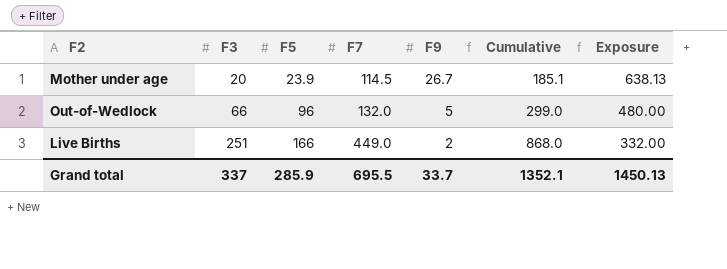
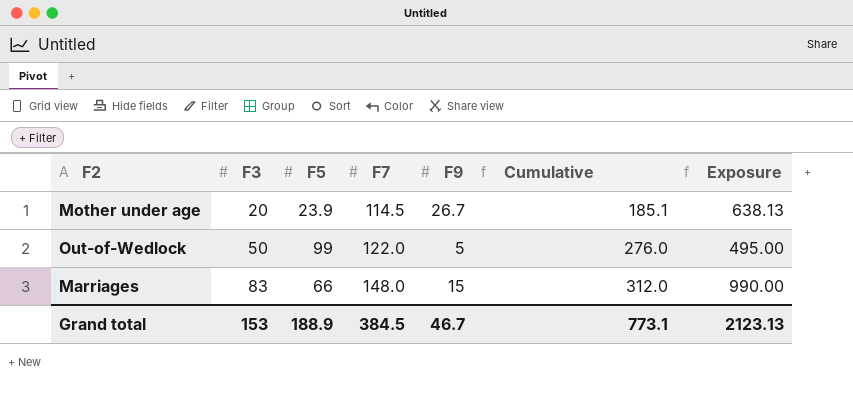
row Live Births: 251 | 166 | 449.0 | 2 | 868.0 | 332.00 -> none
Out-of-Wedlock | F3: 66 -> 50
Out-of-Wedlock | F5: 96 -> 99
Out-of-Wedlock | F7: 132.0 -> 122.0
Out-of-Wedlock | Cumulative: 299.0 -> 276.0
Out-of-Wedlock | Exposure: 480.00 -> 495.00
row Marriages: none -> 83 | 66 | 148.0 | 15 | 312.0 | 990.00
Grand total | F3: 337 -> 153
Grand total | F5: 285.9 -> 188.9
Grand total | F7: 695.5 -> 384.5
Grand total | F9: 33.7 -> 46.7
Grand total | Cumulative: 1352.1 -> 773.1
Grand total | Exposure: 1450.13 -> 2123.13

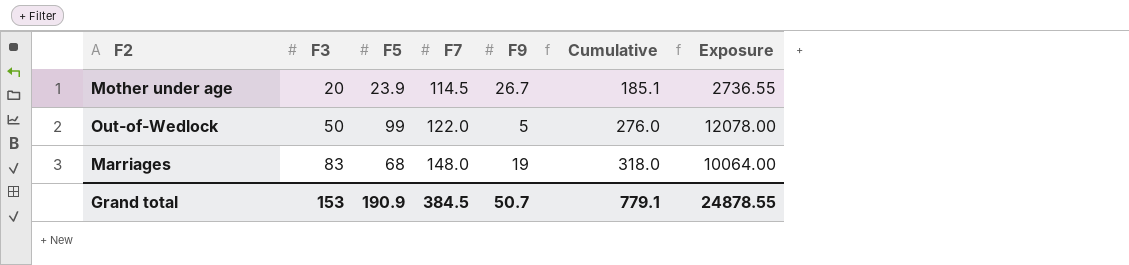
column Exposure | formula: [F5] * [F9] -> [F5] * [F7]
Marriages | F5: 66 -> 68
Marriages | F9: 15 -> 19
Marriages | Cumulative: 312.0 -> 318.0
Grand total | F5: 188.9 -> 190.9
Grand total | F9: 46.7 -> 50.7
Grand total | Cumulative: 773.1 -> 779.1
Grand total | Exposure: 2123.13 -> 24878.55

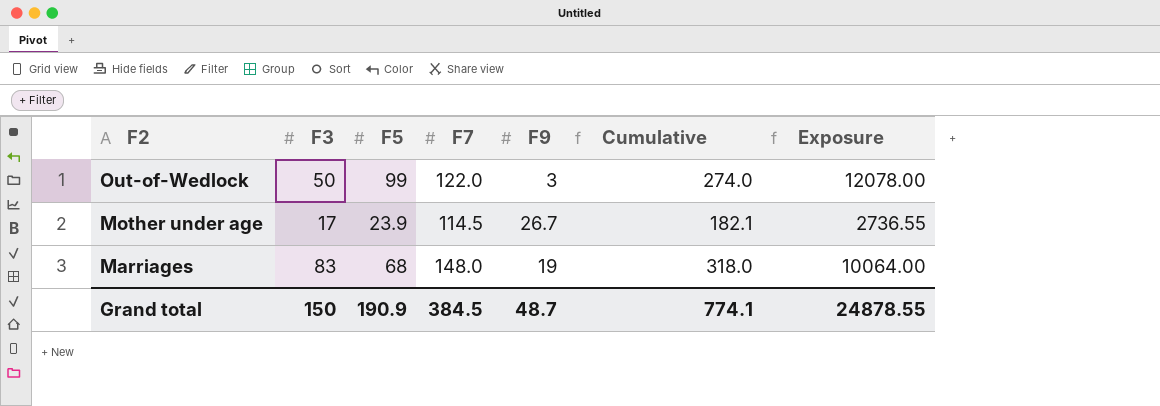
row order: F3 ascending -> F2 descending
Out-of-Wedlock | F9: 5 -> 3
Out-of-Wedlock | Cumulative: 276.0 -> 274.0
Mother under age | F3: 20 -> 17
Mother under age | Cumulative: 185.1 -> 182.1
Grand total | F3: 153 -> 150
Grand total | F9: 50.7 -> 48.7
Grand total | Cumulative: 779.1 -> 774.1

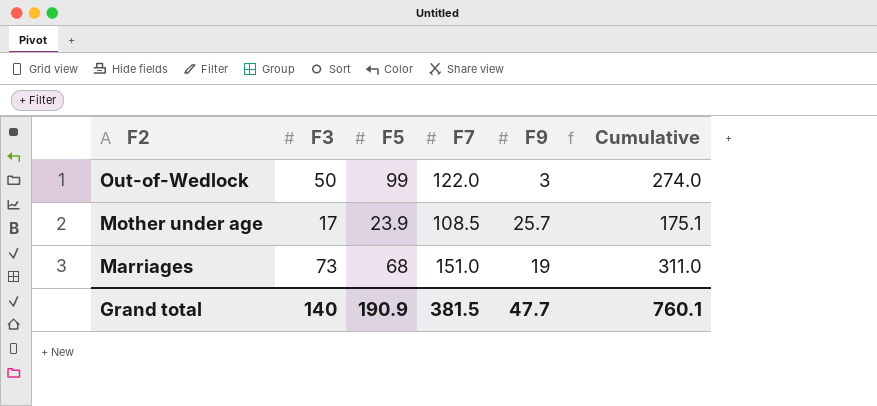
column Exposure | formula: [F5] * [F7] -> none
Mother under age | F7: 114.5 -> 108.5
Mother under age | F9: 26.7 -> 25.7
Mother under age | Cumulative: 182.1 -> 175.1
Marriages | F3: 83 -> 73
Marriages | F7: 148.0 -> 151.0
Marriages | Cumulative: 318.0 -> 311.0
Grand total | F3: 150 -> 140
Grand total | F7: 384.5 -> 381.5
Grand total | F9: 48.7 -> 47.7
Grand total | Cumulative: 774.1 -> 760.1

